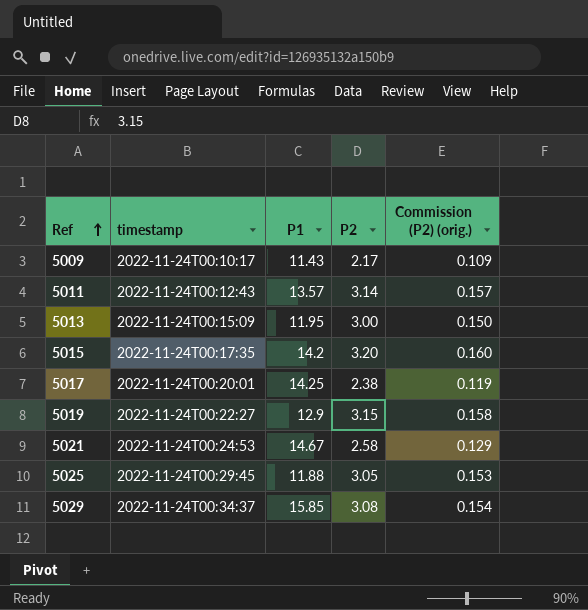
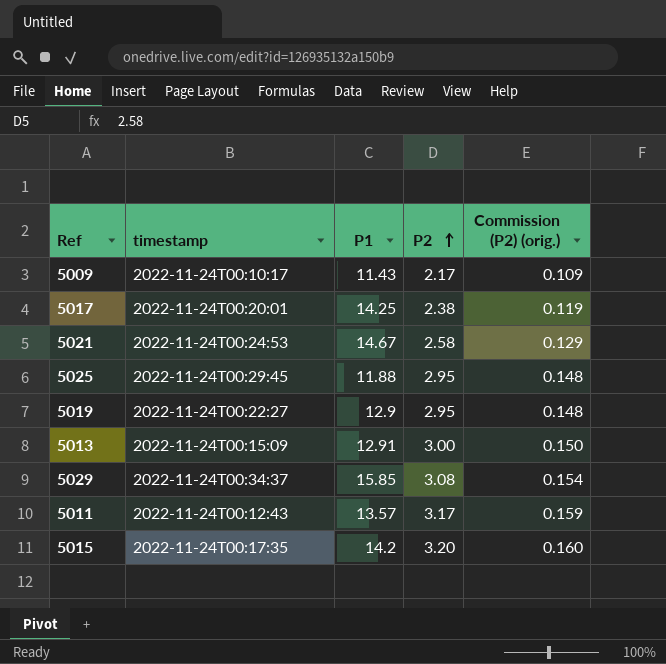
row order: Ref ascending -> P2 ascending
5025 | P2: 3.05 -> 2.95
5025 | Commission (P2) (orig.): 0.153 -> 0.148
5019 | P2: 3.15 -> 2.95
5019 | Commission (P2) (orig.): 0.158 -> 0.148
5013 | P1: 11.95 -> 12.91
5011 | P2: 3.14 -> 3.17
5011 | Commission (P2) (orig.): 0.157 -> 0.159

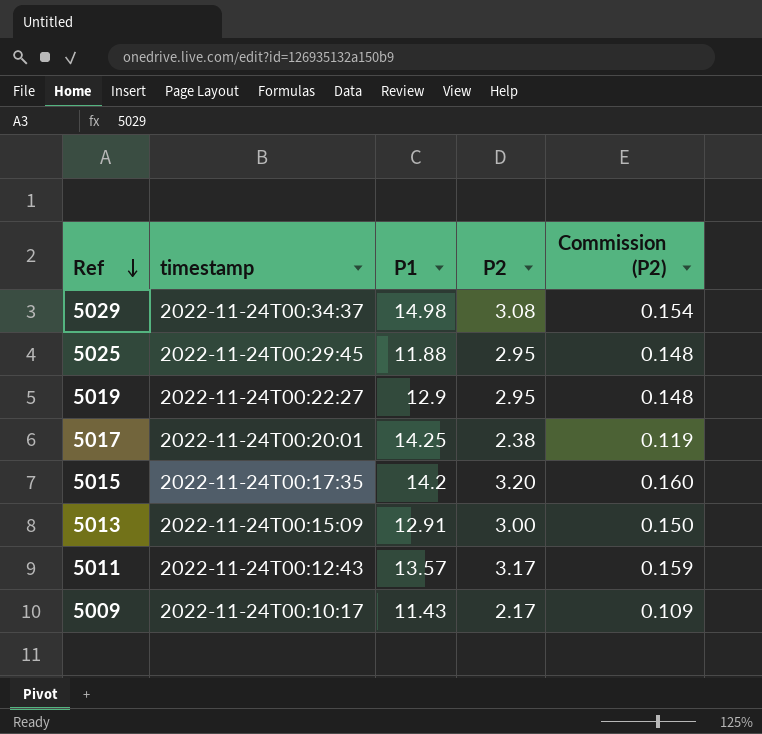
row order: P2 ascending -> Ref descending
column name: Commission (P2) (orig.) -> Commission (P2)
row 5021: 2022-11-24T00:24:53 | 14.67 | 2.58 | 0.129 -> none
5029 | P1: 15.85 -> 14.98

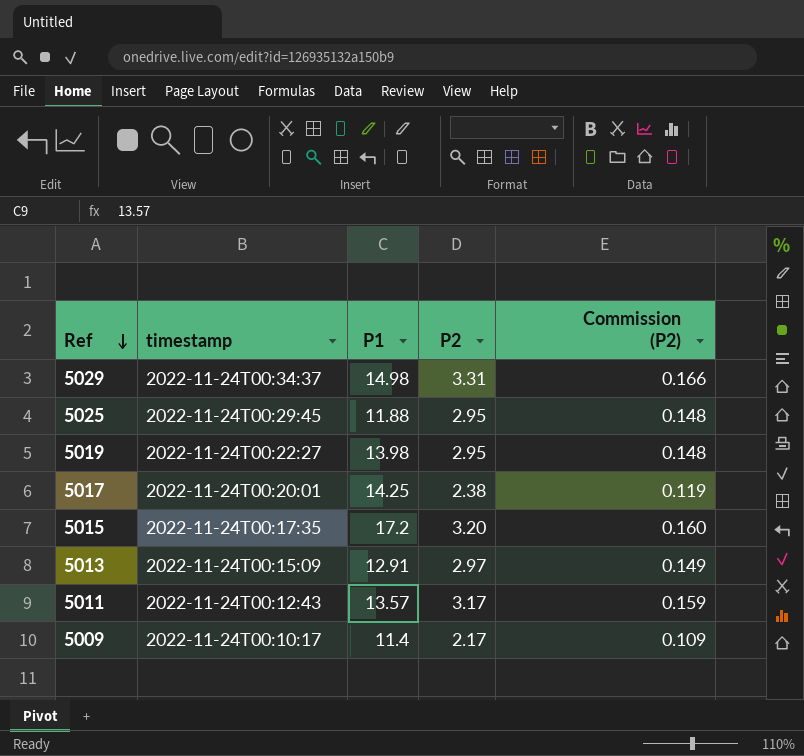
5029 | P2: 3.08 -> 3.31
5029 | Commission (P2): 0.154 -> 0.166
5019 | P1: 12.9 -> 13.98
5015 | P1: 14.2 -> 17.2
5013 | P2: 3.00 -> 2.97
5013 | Commission (P2): 0.150 -> 0.149
5009 | P1: 11.43 -> 11.4

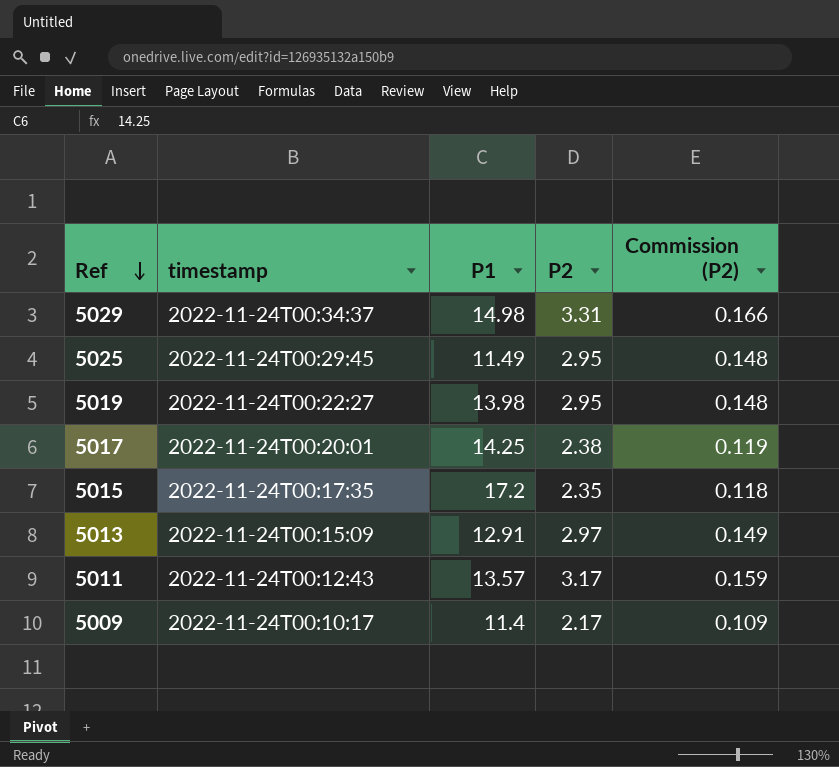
5025 | P1: 11.88 -> 11.49
5015 | P2: 3.20 -> 2.35
5015 | Commission (P2): 0.160 -> 0.118

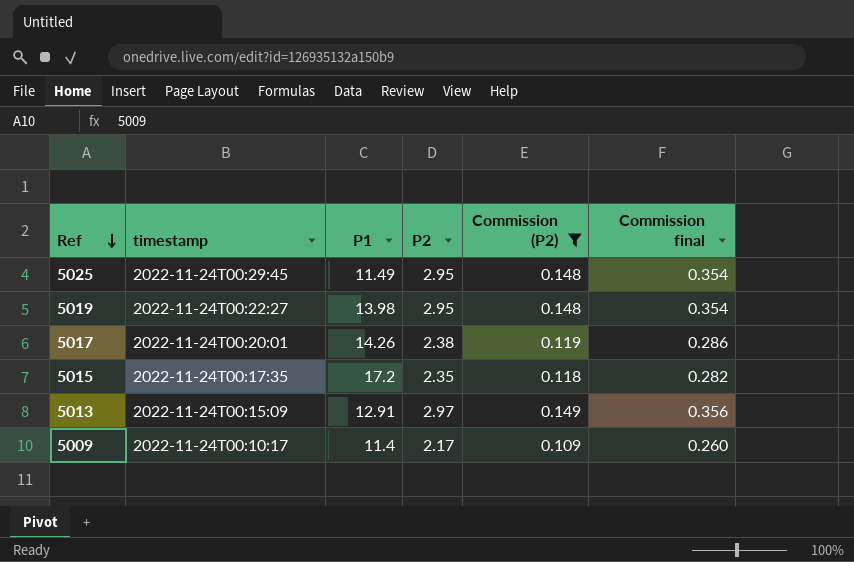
filter: none -> Commission (P2) <= 0.149
column Commission final | formula: none -> [P2] * 0.12
5017 | P1: 14.25 -> 14.26

